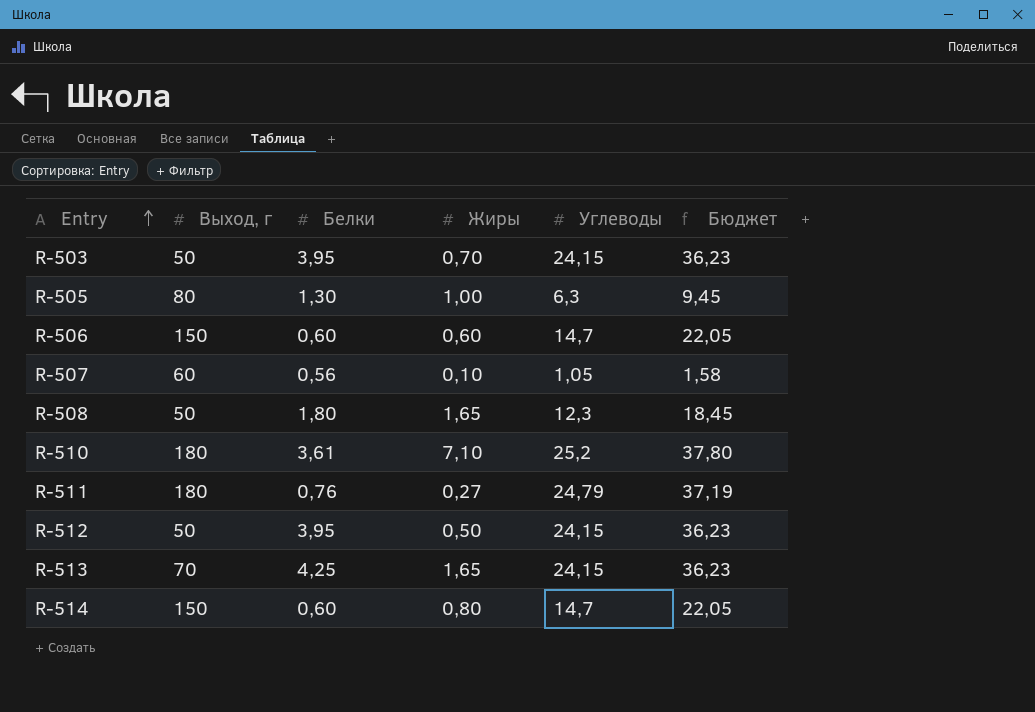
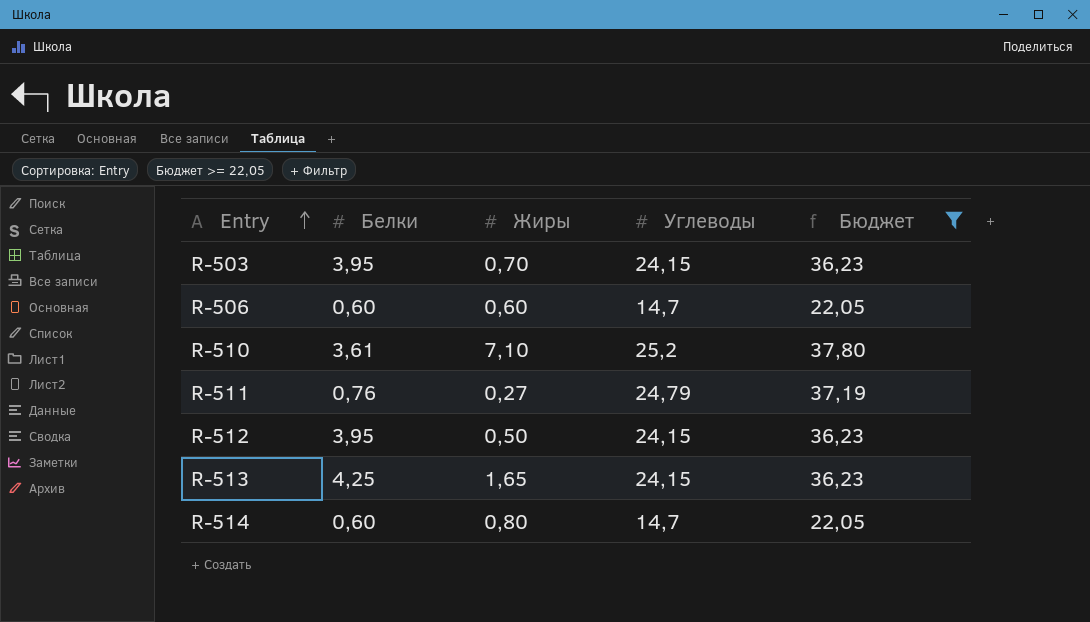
filter: none -> Бюджет >= 22,05
column Выход, г | position: 2 -> none

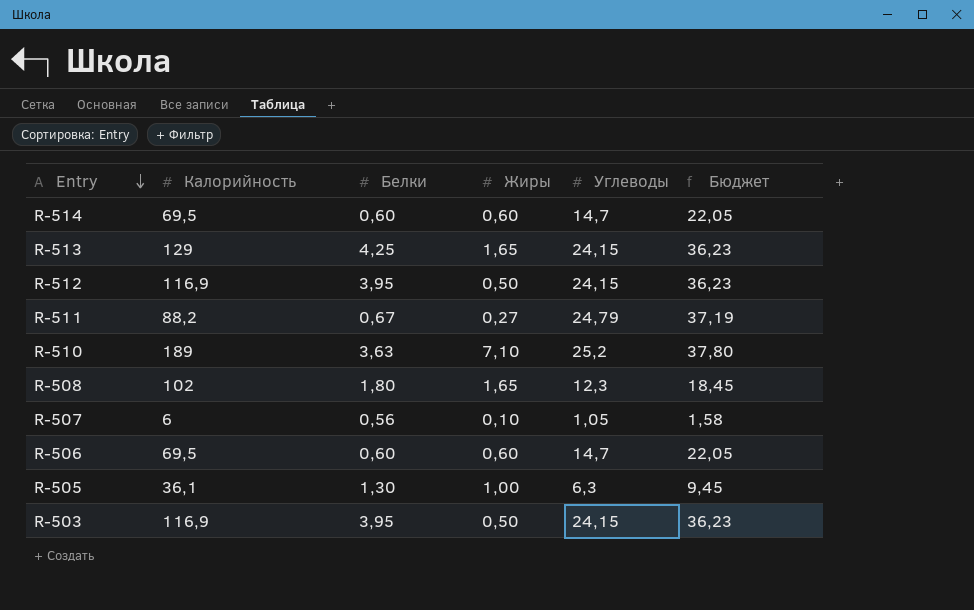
filter: Бюджет >= 22,05 -> none
row order: Entry ascending -> Entry descending
column Калорийность | position: none -> 2
R-514 | Жиры: 0,80 -> 0,60
R-511 | Белки: 0,76 -> 0,67
R-510 | Белки: 3,61 -> 3,63
R-503 | Жиры: 0,70 -> 0,50

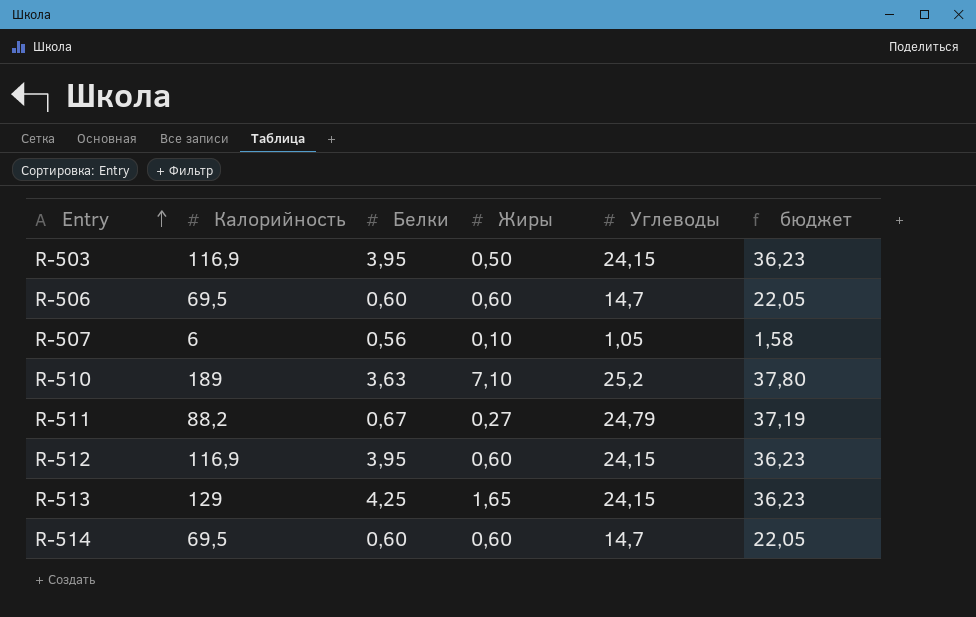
row order: Entry descending -> Entry ascending
column name: Бюджет -> бюджет
row R-508: 102 | 1,80 | 1,65 | 12,3 | 18,45 -> none
row R-505: 36,1 | 1,30 | 1,00 | 6,3 | 9,45 -> none
R-512 | Жиры: 0,50 -> 0,60

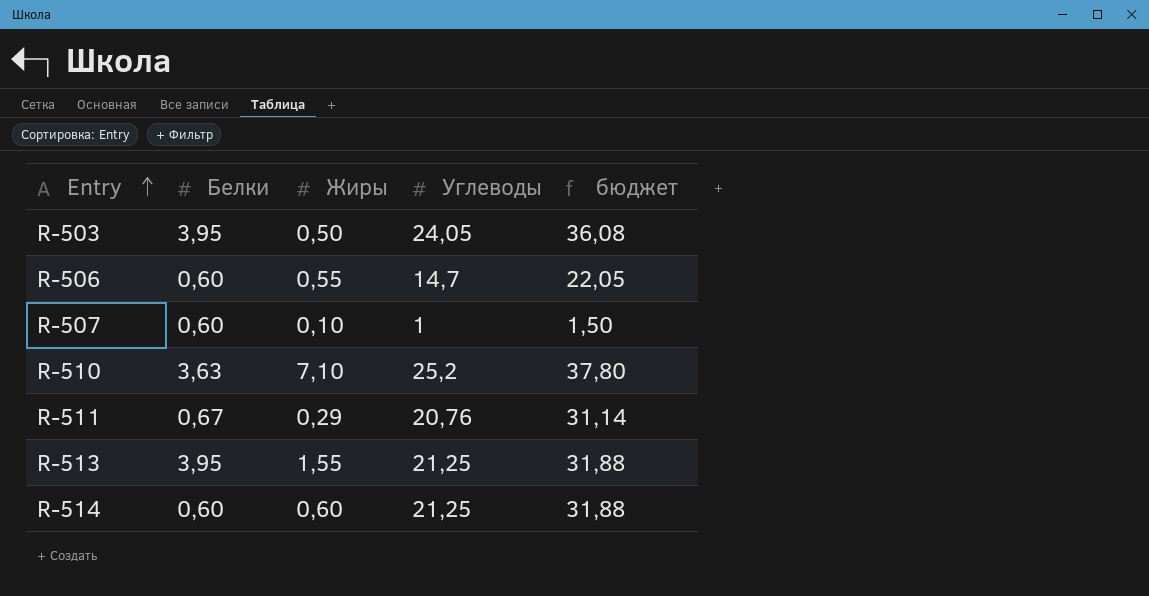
column Калорийность | position: 2 -> none
row R-512: 116,9 | 3,95 | 0,60 | 24,15 | 36,23 -> none
R-503 | Углеводы: 24,15 -> 24,05
R-503 | бюджет: 36,23 -> 36,08
R-506 | Жиры: 0,60 -> 0,55
R-507 | Белки: 0,56 -> 0,60
R-507 | Углеводы: 1,05 -> 1
R-507 | бюджет: 1,58 -> 1,50
R-511 | Жиры: 0,27 -> 0,29
R-511 | Углеводы: 24,79 -> 20,76
R-511 | бюджет: 37,19 -> 31,14
R-513 | Белки: 4,25 -> 3,95
R-513 | Жиры: 1,65 -> 1,55
R-513 | Углеводы: 24,15 -> 21,25
R-513 | бюджет: 36,23 -> 31,88
R-514 | Углеводы: 14,7 -> 21,25
R-514 | бюджет: 22,05 -> 31,88

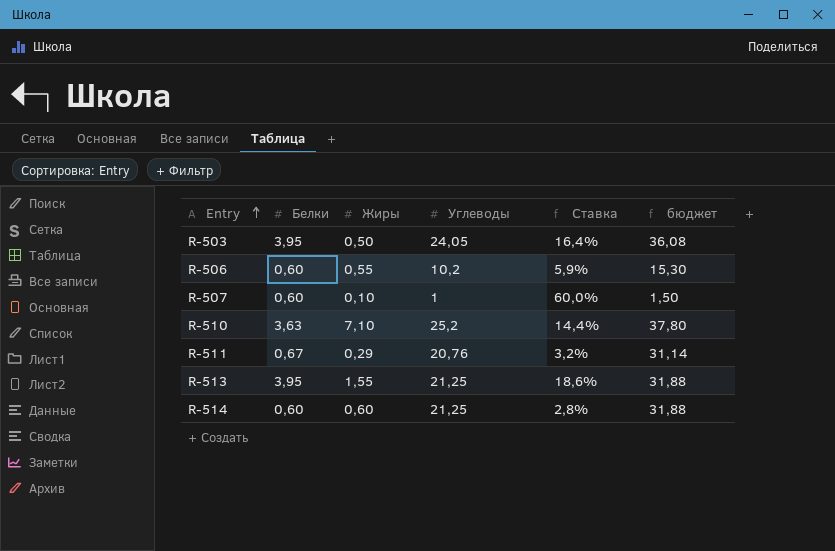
column Ставка | formula: none -> [Белки] / [Углеводы]
R-506 | Углеводы: 14,7 -> 10,2
R-506 | бюджет: 22,05 -> 15,30

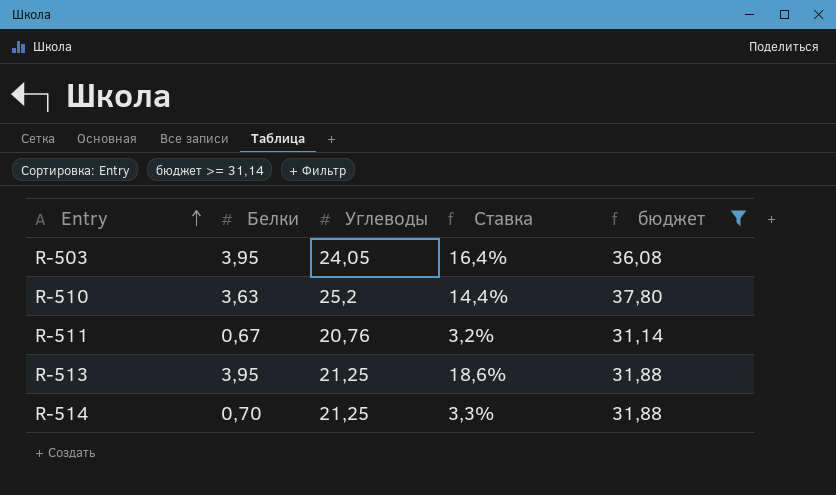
filter: none -> бюджет >= 31,14
column Жиры | position: 3 -> none
R-514 | Белки: 0,60 -> 0,70
R-514 | Ставка: 2,8% -> 3,3%

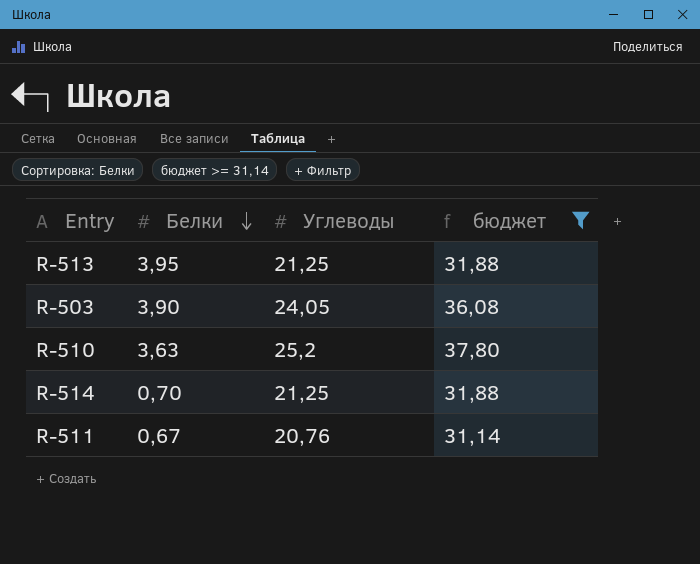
row order: Entry ascending -> Белки descending
column Ставка | formula: [Белки] / [Углеводы] -> none
R-503 | Белки: 3,95 -> 3,90

